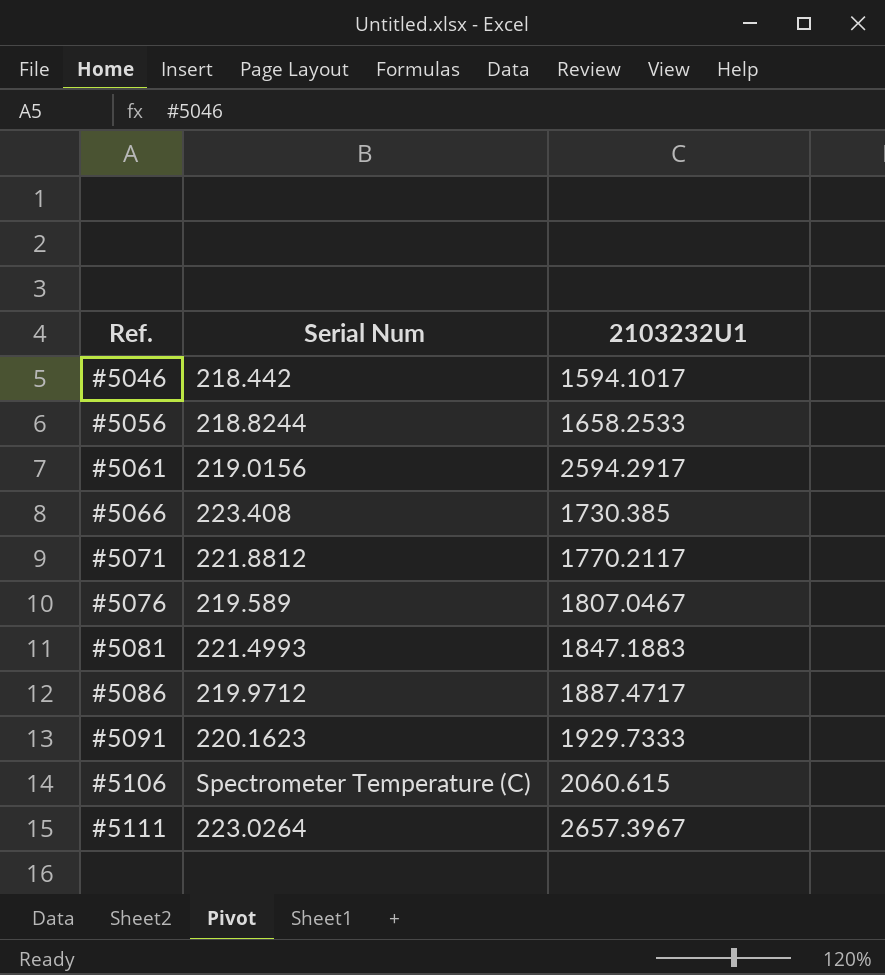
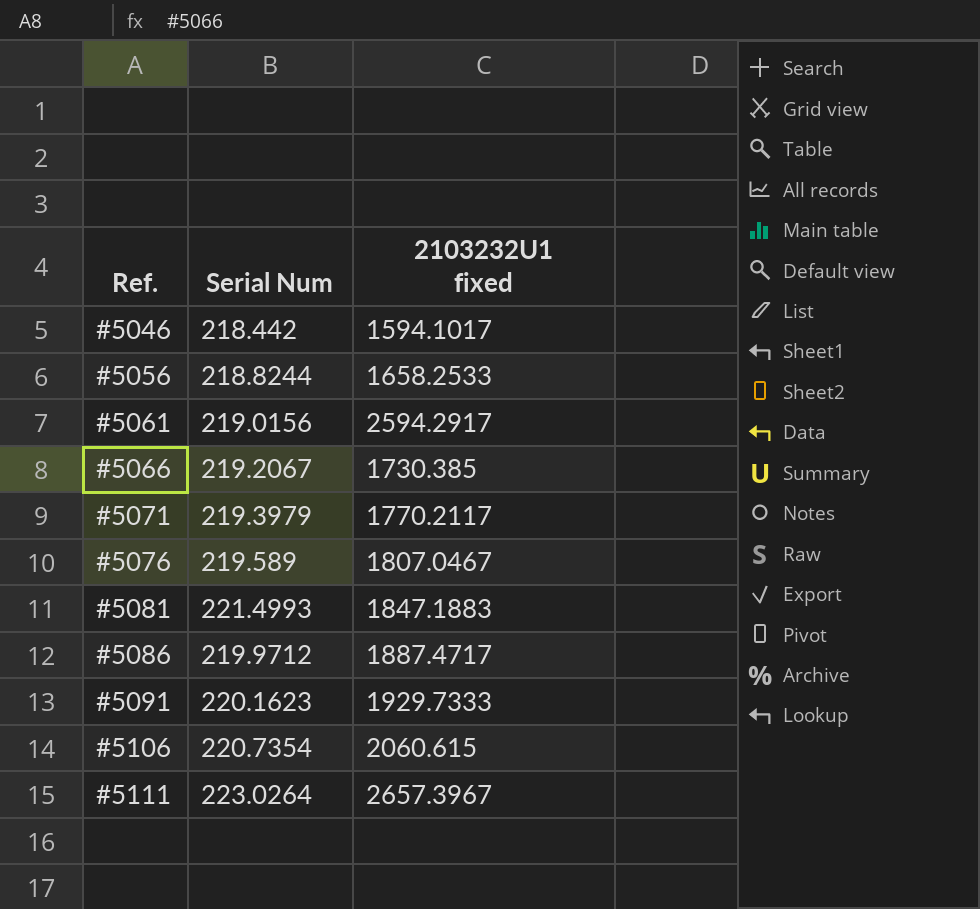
column name: 2103232U1 -> 2103232U1 fixed
#5066 | Serial Num: 223.408 -> 219.2067
#5071 | Serial Num: 221.8812 -> 219.3979
#5106 | Serial Num: Spectrometer Temperature (C) -> 220.7354

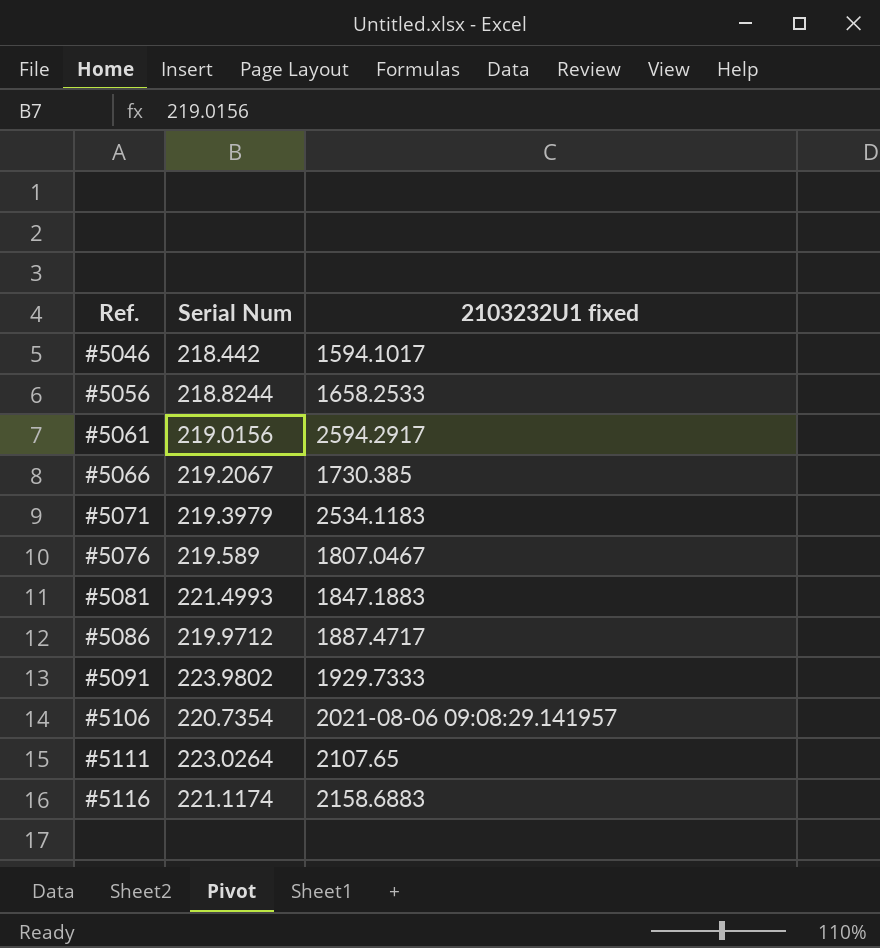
#5071 | 2103232U1 fixed: 1770.2117 -> 2534.1183
#5091 | Serial Num: 220.1623 -> 223.9802
#5106 | 2103232U1 fixed: 2060.615 -> 2021-08-06 09:08:29.141957
#5111 | 2103232U1 fixed: 2657.3967 -> 2107.65
row #5116: none -> 221.1174 | 2158.6883

